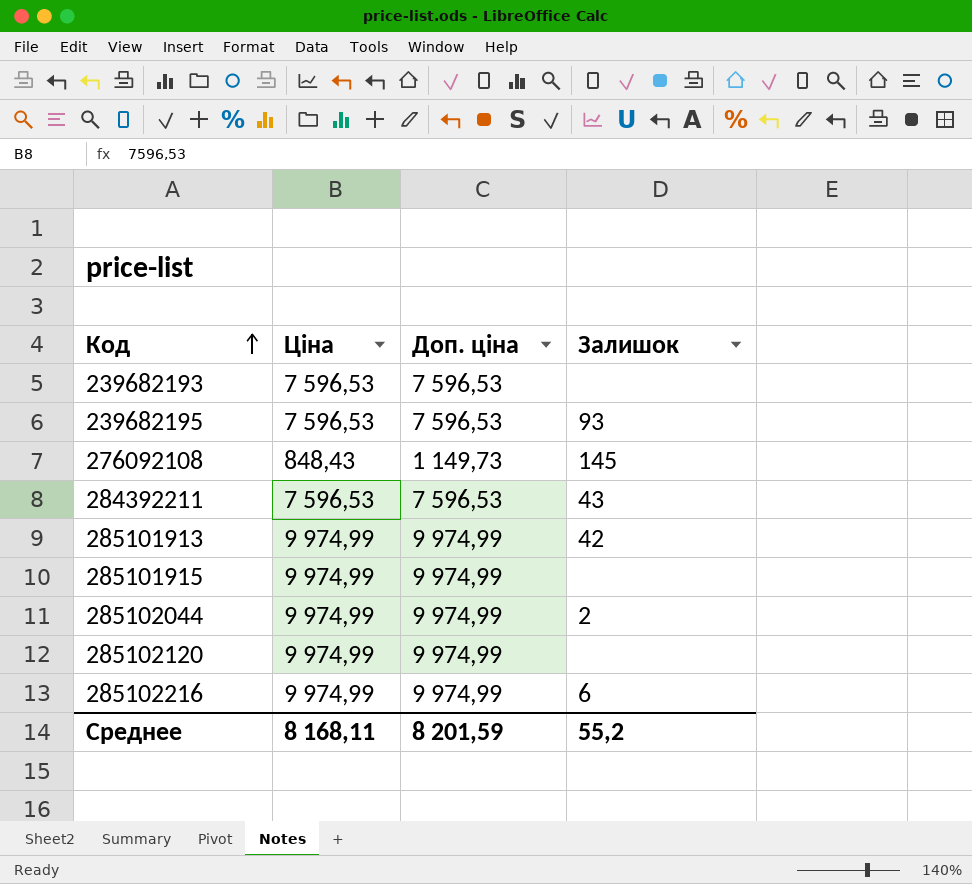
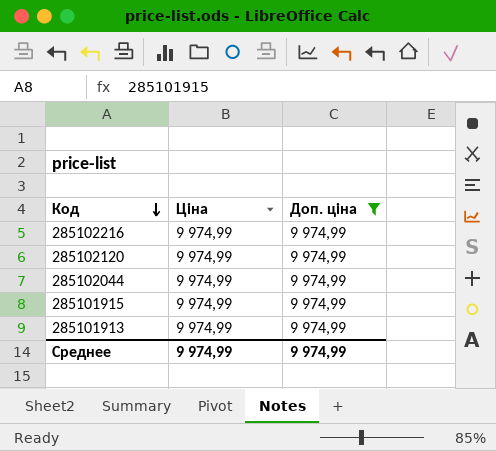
filter: none -> Доп. ціна = 9 974,99
row order: Код ascending -> Код descending
column Залишок | position: 4 -> none
Среднее | Ціна: 8 168,11 -> 9 974,99
Среднее | Доп. ціна: 8 201,59 -> 9 974,99

